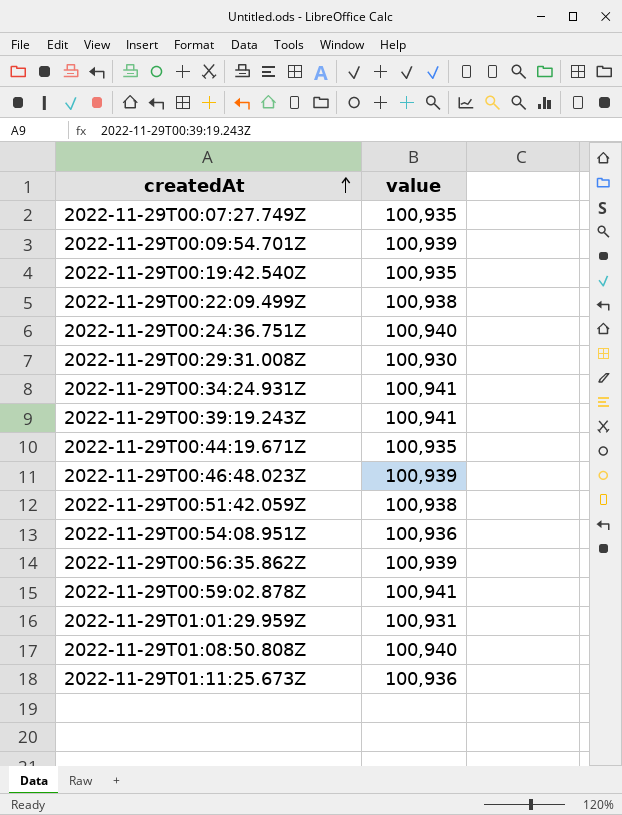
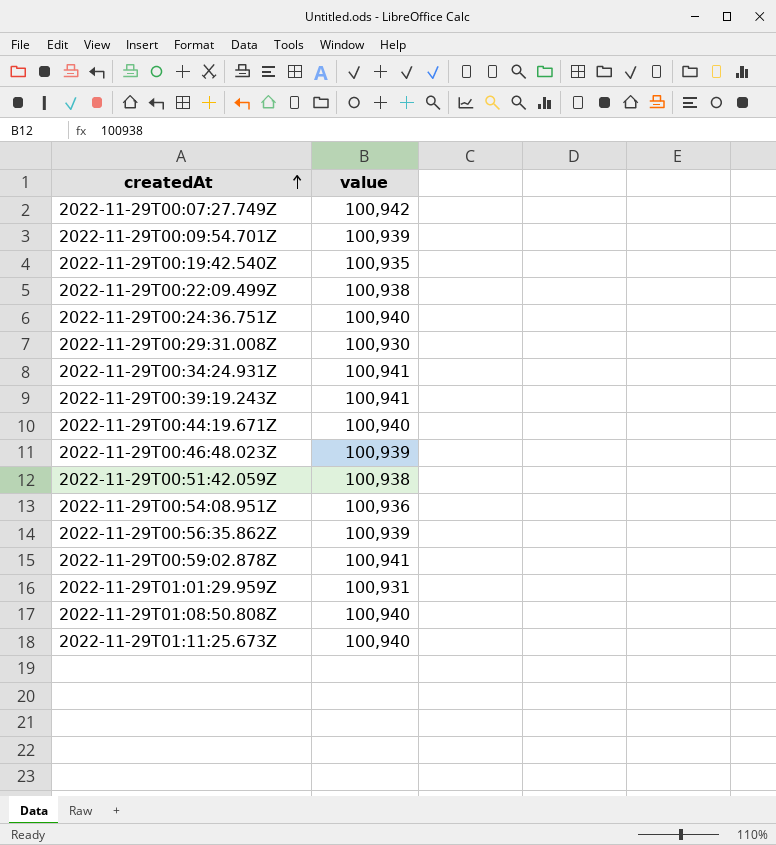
2022-11-29T00:07:27.749Z | value: 100,935 -> 100,942
2022-11-29T00:44:19.671Z | value: 100,935 -> 100,940
2022-11-29T01:11:25.673Z | value: 100,936 -> 100,940

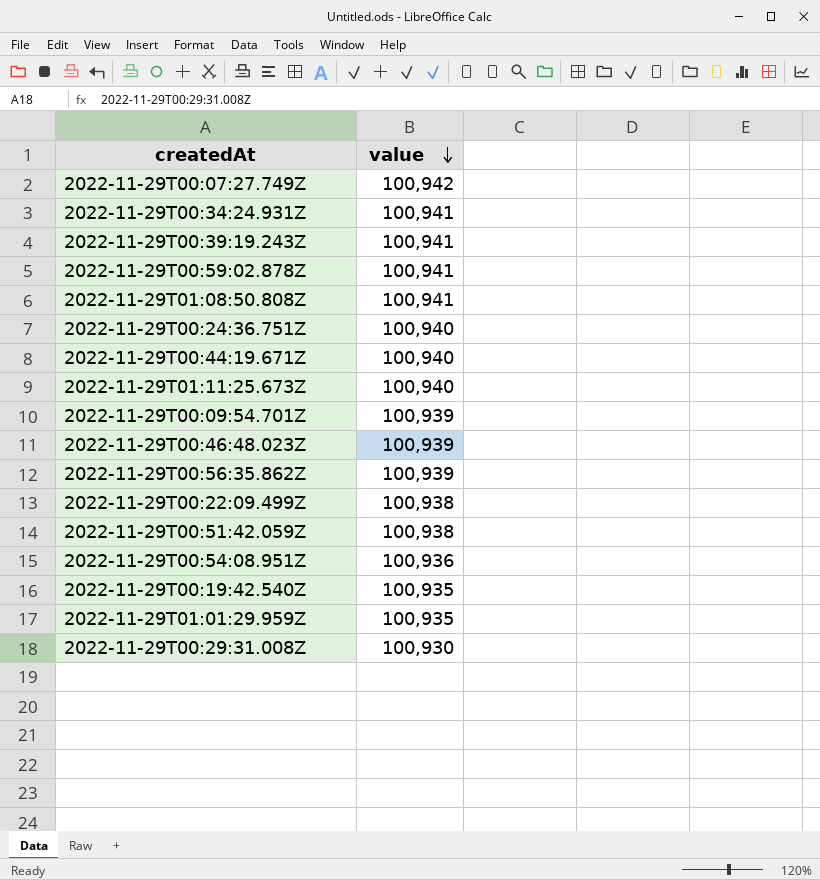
row order: createdAt ascending -> value descending
2022-11-29T01:08:50.808Z | value: 100,940 -> 100,941
2022-11-29T01:01:29.959Z | value: 100,931 -> 100,935

